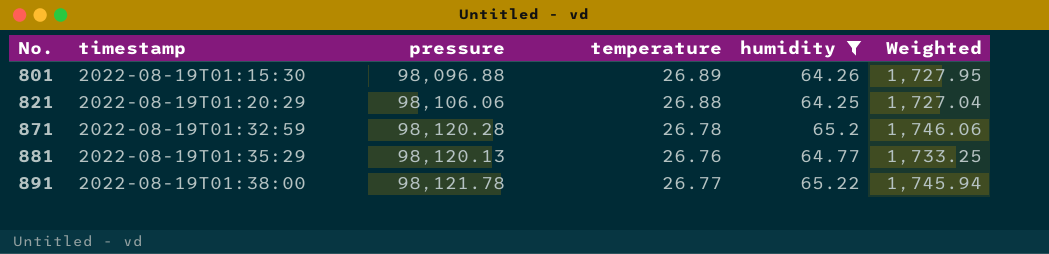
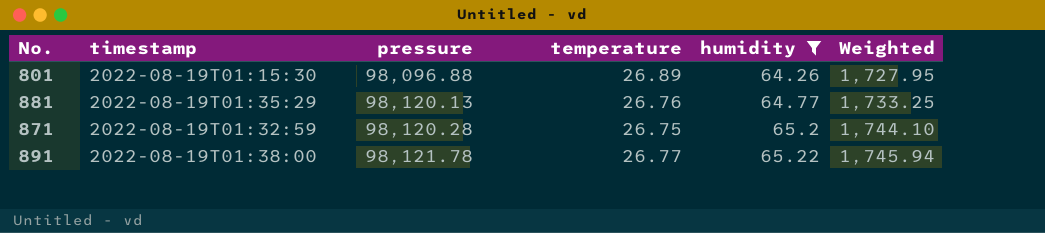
row order: No. ascending -> pressure ascending
row 821: 2022-08-19T01:20:29 | 98,106.06 | 26.88 | 64.25 | 1,727.04 -> none
871 | temperature: 26.78 -> 26.75
871 | Weighted: 1,746.06 -> 1,744.10

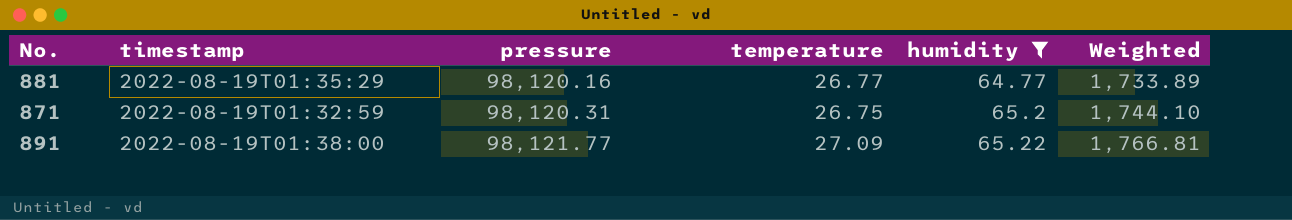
row 801: 2022-08-19T01:15:30 | 98,096.88 | 26.89 | 64.26 | 1,727.95 -> none
881 | pressure: 98,120.13 -> 98,120.16
881 | temperature: 26.76 -> 26.77
881 | Weighted: 1,733.25 -> 1,733.89
871 | pressure: 98,120.28 -> 98,120.31
891 | pressure: 98,121.78 -> 98,121.77
891 | temperature: 26.77 -> 27.09
891 | Weighted: 1,745.94 -> 1,766.81

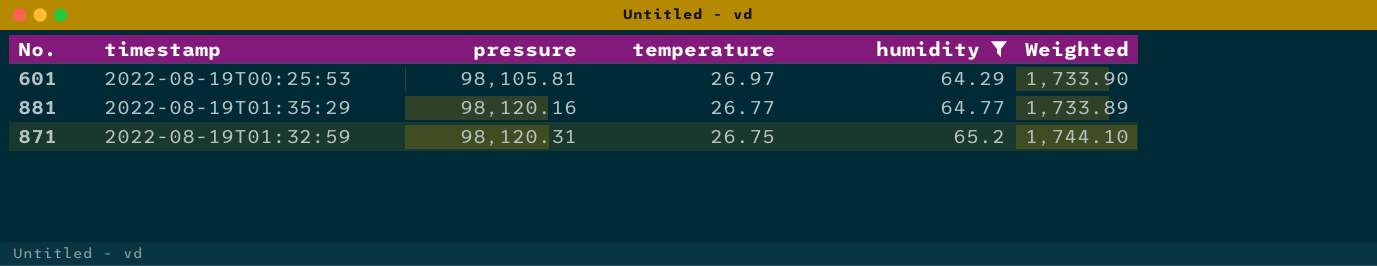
row 891: 2022-08-19T01:38:00 | 98,121.77 | 27.09 | 65.22 | 1,766.81 -> none
row 601: none -> 2022-08-19T00:25:53 | 98,105.81 | 26.97 | 64.29 | 1,733.90

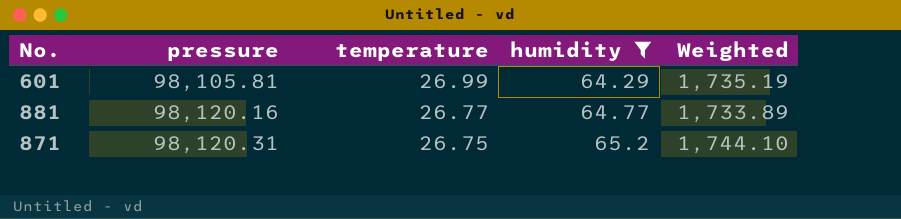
column timestamp | position: 2 -> none
601 | temperature: 26.97 -> 26.99
601 | Weighted: 1,733.90 -> 1,735.19

